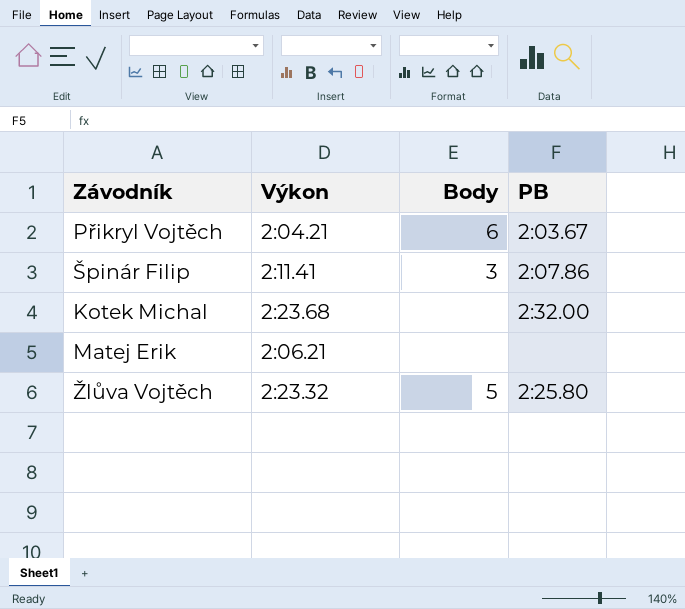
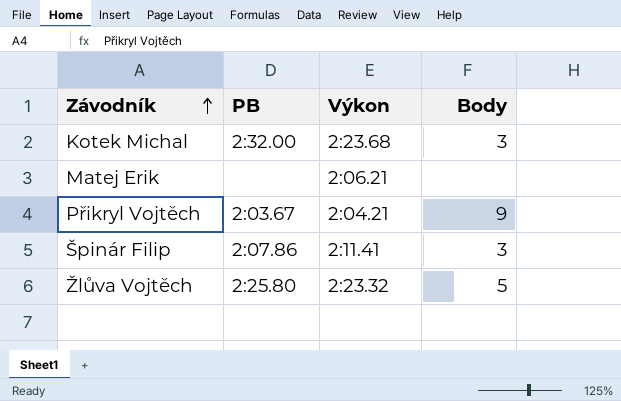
row order: none -> Závodník ascending
column PB | position: 4 -> 2
Kotek Michal | Body: none -> 3
Přikryl Vojtěch | Body: 6 -> 9

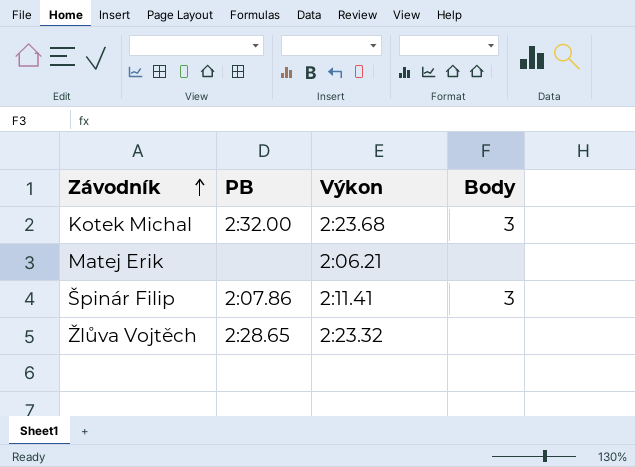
row Přikryl Vojtěch: 2:03.67 | 2:04.21 | 9 -> none
Žlůva Vojtěch | PB: 2:25.80 -> 2:28.65
Žlůva Vojtěch | Body: 5 -> none

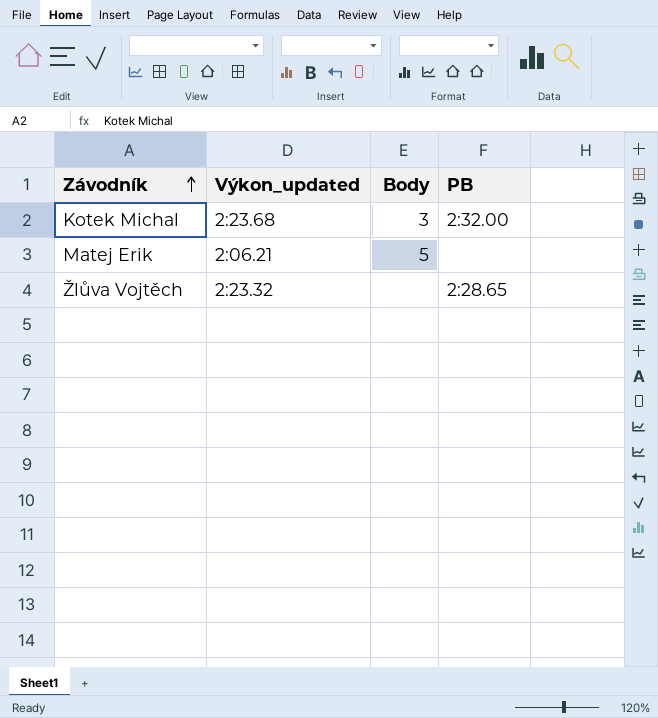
column name: Výkon -> Výkon_updated
column PB | position: 2 -> 4
row Špinár Filip: 2:07.86 | 2:11.41 | 3 -> none
Matej Erik | Body: none -> 5

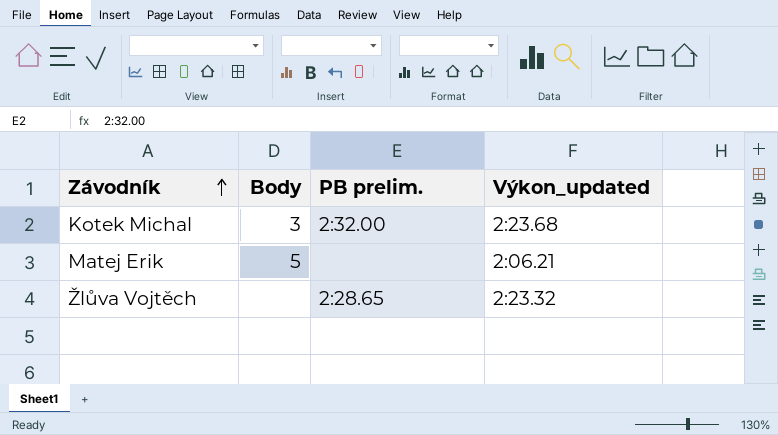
column name: PB -> PB prelim.
column Výkon_updated | position: 2 -> 4

